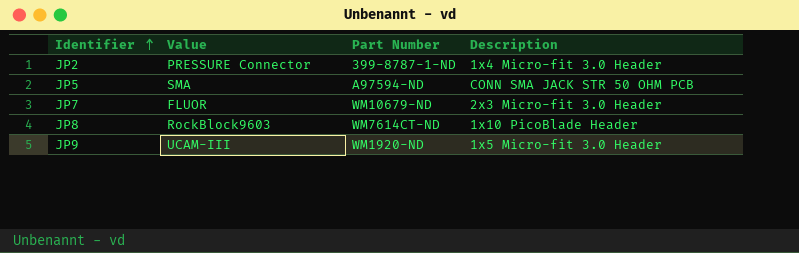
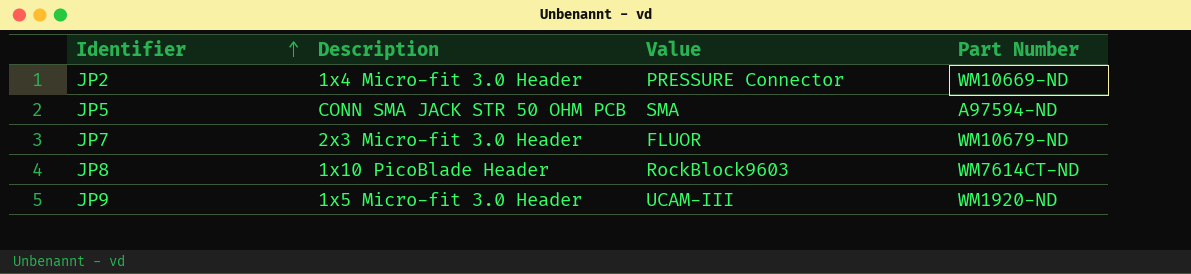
column Description | position: 4 -> 2
JP2 | Part Number: 399-8787-1-ND -> WM10669-ND

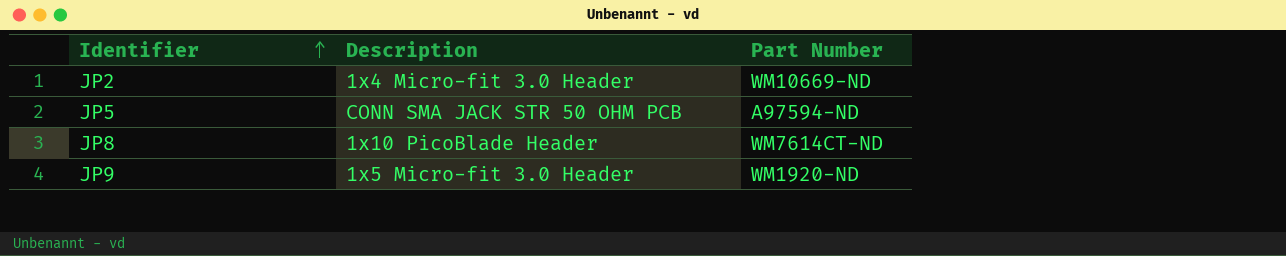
column Value | position: 3 -> none
row JP7: 2x3 Micro-fit 3.0 Header | FLUOR | WM10679-ND -> none

